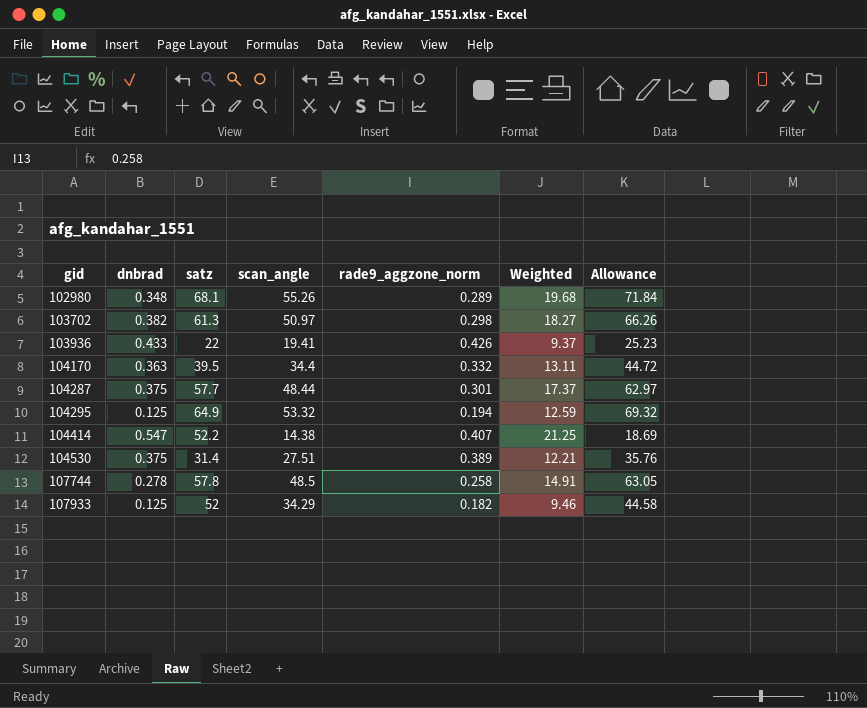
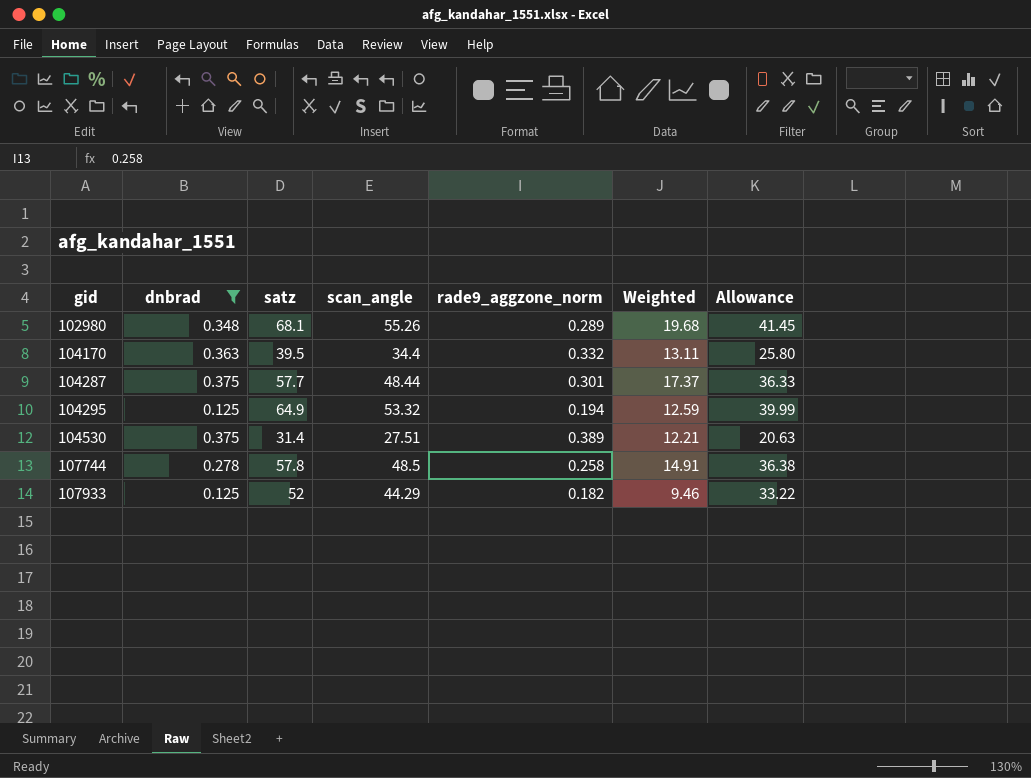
filter: none -> dnbrad <= 0.375
column Allowance | formula: [scan_angle] * 1.3 -> [scan_angle] * 0.75
107933 | scan_angle: 34.29 -> 44.29

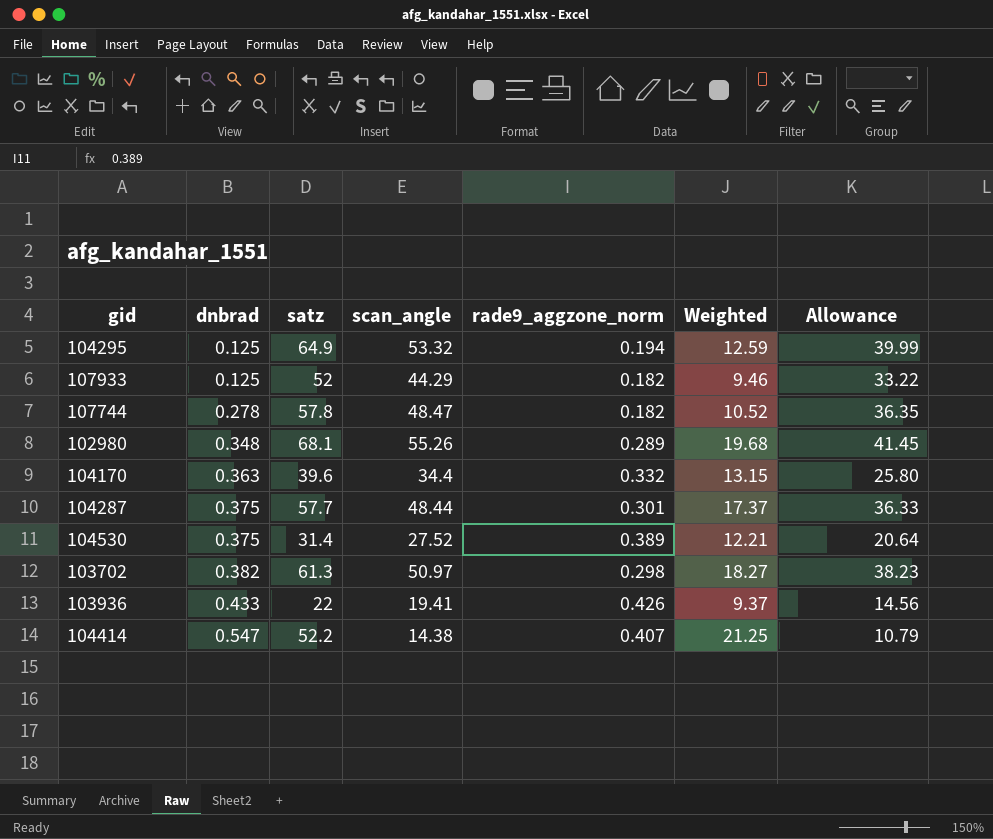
filter: dnbrad <= 0.375 -> none
row order: gid ascending -> dnbrad ascending
107744 | scan_angle: 48.5 -> 48.47
107744 | rade9_aggzone_norm: 0.258 -> 0.182
107744 | Weighted: 14.91 -> 10.52
107744 | Allowance: 36.38 -> 36.35
104170 | satz: 39.5 -> 39.6
104170 | Weighted: 13.11 -> 13.15
104530 | scan_angle: 27.51 -> 27.52
104530 | Allowance: 20.63 -> 20.64

